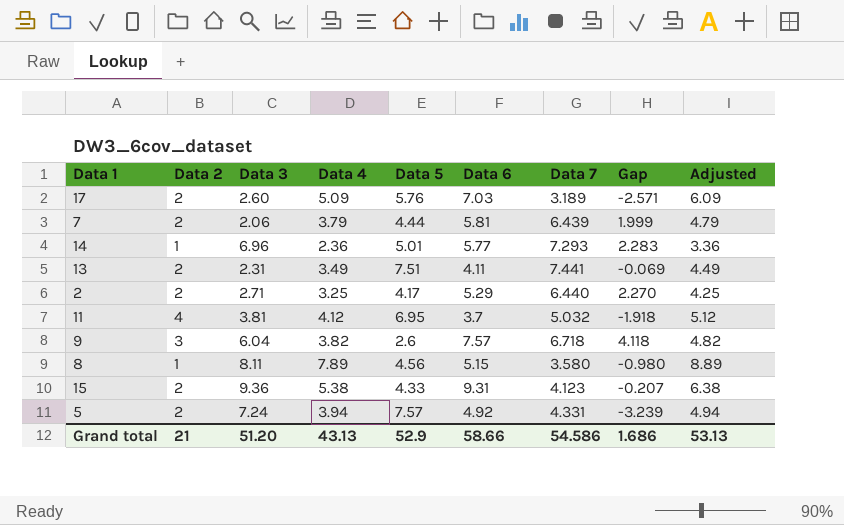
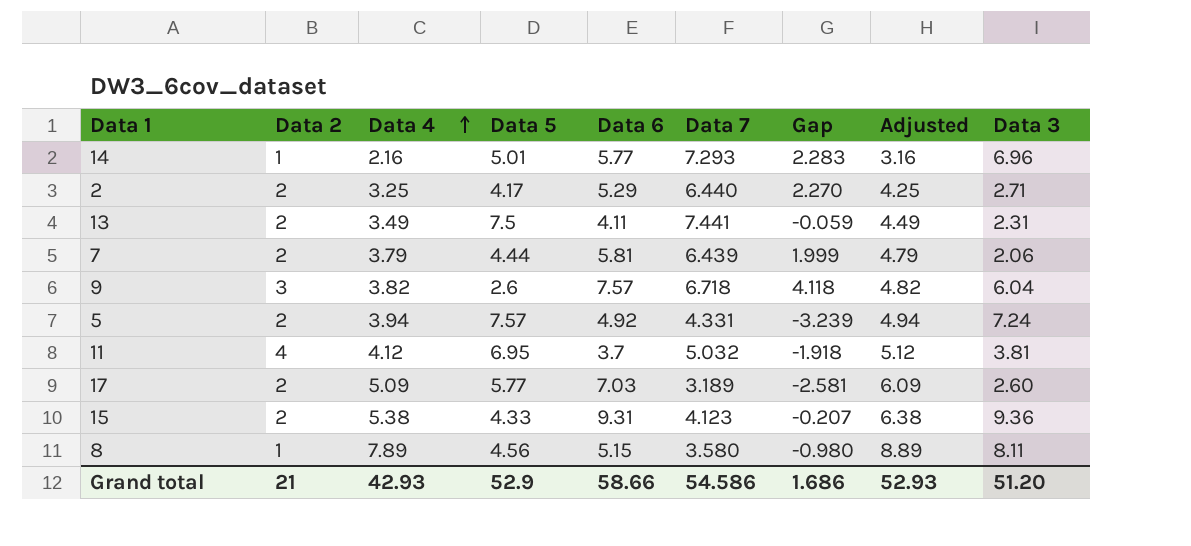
row order: none -> Data 4 ascending
column Data 3 | position: 3 -> 9
14 | Data 4: 2.36 -> 2.16
14 | Adjusted: 3.36 -> 3.16
13 | Data 5: 7.51 -> 7.5
13 | Gap: -0.069 -> -0.059
17 | Data 5: 5.76 -> 5.77
17 | Gap: -2.571 -> -2.581
Grand total | Data 4: 43.13 -> 42.93
Grand total | Adjusted: 53.13 -> 52.93

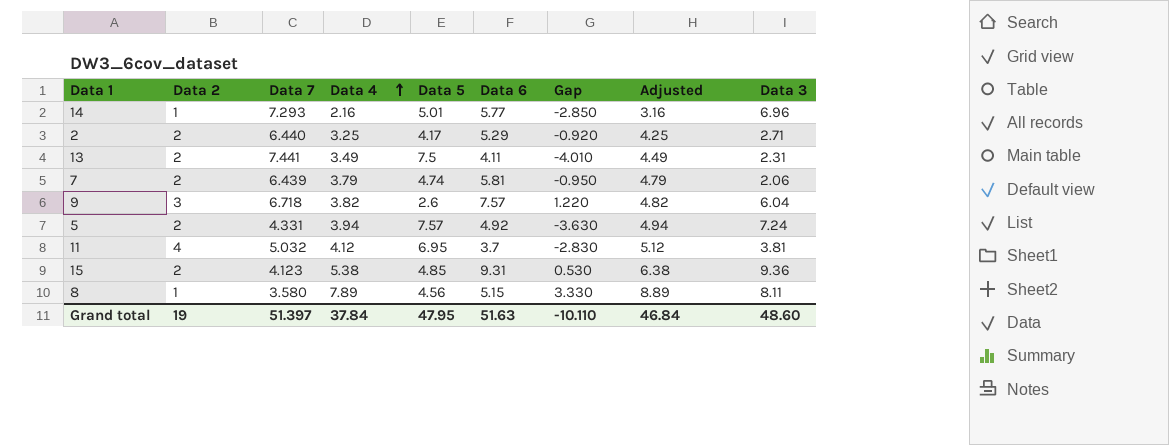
column Data 7 | position: 6 -> 3
column Gap | formula: [Data 7] - [Data 5] -> [Data 4] - [Data 5]
row 17: 2 | 5.09 | 5.77 | 7.03 | 3.189 | -2.581 | 6.09 | 2.60 -> none
7 | Data 5: 4.44 -> 4.74
15 | Data 5: 4.33 -> 4.85
Grand total | Data 2: 21 -> 19
Grand total | Data 7: 54.586 -> 51.397
Grand total | Data 4: 42.93 -> 37.84
Grand total | Data 5: 52.9 -> 47.95
Grand total | Data 6: 58.66 -> 51.63
Grand total | Gap: 1.686 -> -10.110
Grand total | Adjusted: 52.93 -> 46.84
Grand total | Data 3: 51.20 -> 48.60

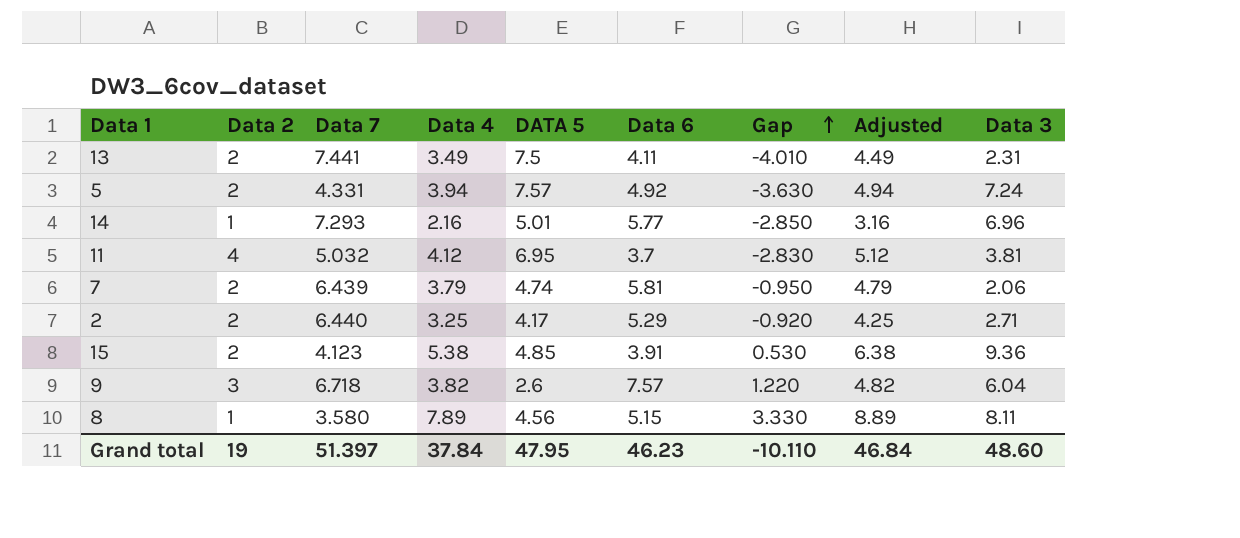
row order: Data 4 ascending -> Gap ascending
column name: Data 5 -> DATA 5
15 | Data 6: 9.31 -> 3.91
Grand total | Data 6: 51.63 -> 46.23

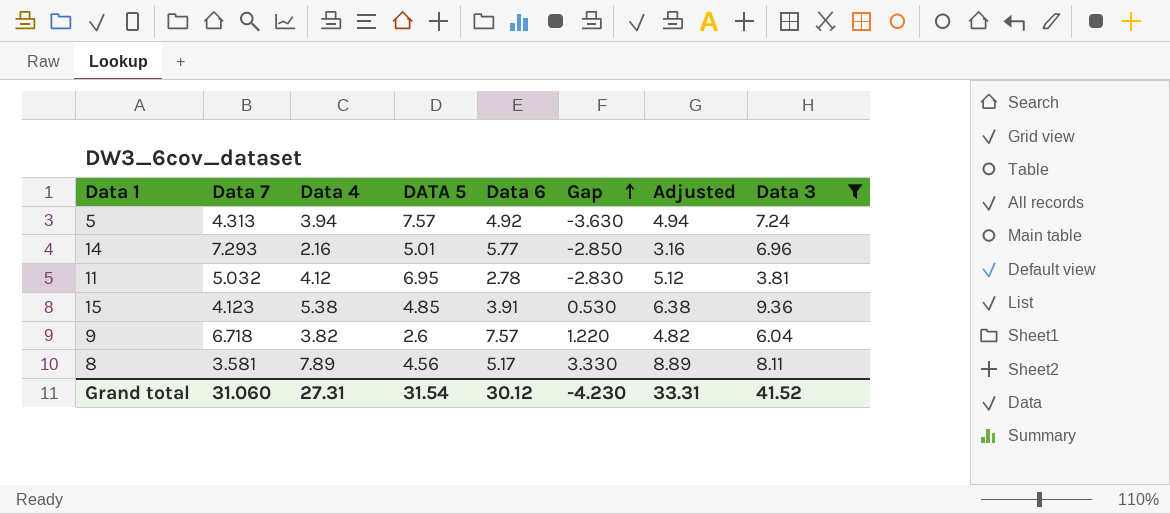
filter: none -> Data 3 >= 3.81
column Data 2 | position: 2 -> none
5 | Data 7: 4.331 -> 4.313
11 | Data 6: 3.7 -> 2.78
8 | Data 7: 3.580 -> 3.581
8 | Data 6: 5.15 -> 5.17
Grand total | Data 7: 51.397 -> 31.060
Grand total | Data 4: 37.84 -> 27.31
Grand total | DATA 5: 47.95 -> 31.54
Grand total | Data 6: 46.23 -> 30.12
Grand total | Gap: -10.110 -> -4.230
Grand total | Adjusted: 46.84 -> 33.31
Grand total | Data 3: 48.60 -> 41.52

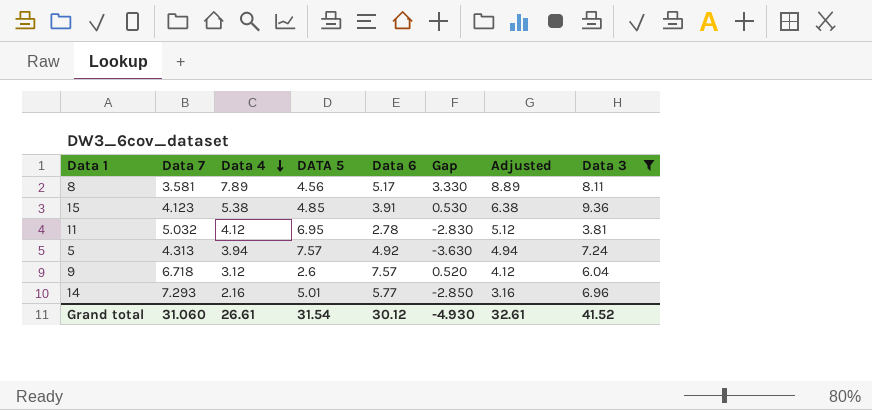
row order: Gap ascending -> Data 4 descending
9 | Data 4: 3.82 -> 3.12
9 | Gap: 1.220 -> 0.520
9 | Adjusted: 4.82 -> 4.12
Grand total | Data 4: 27.31 -> 26.61
Grand total | Gap: -4.230 -> -4.930
Grand total | Adjusted: 33.31 -> 32.61

